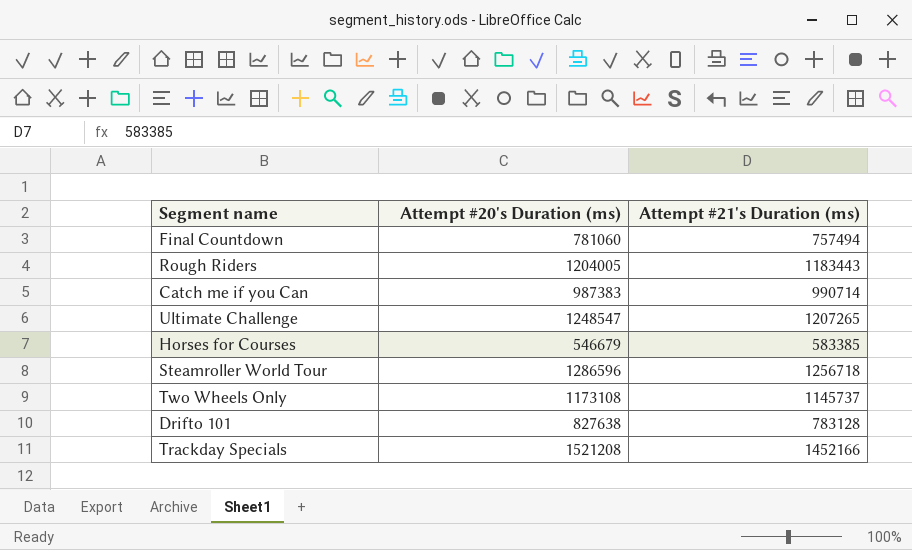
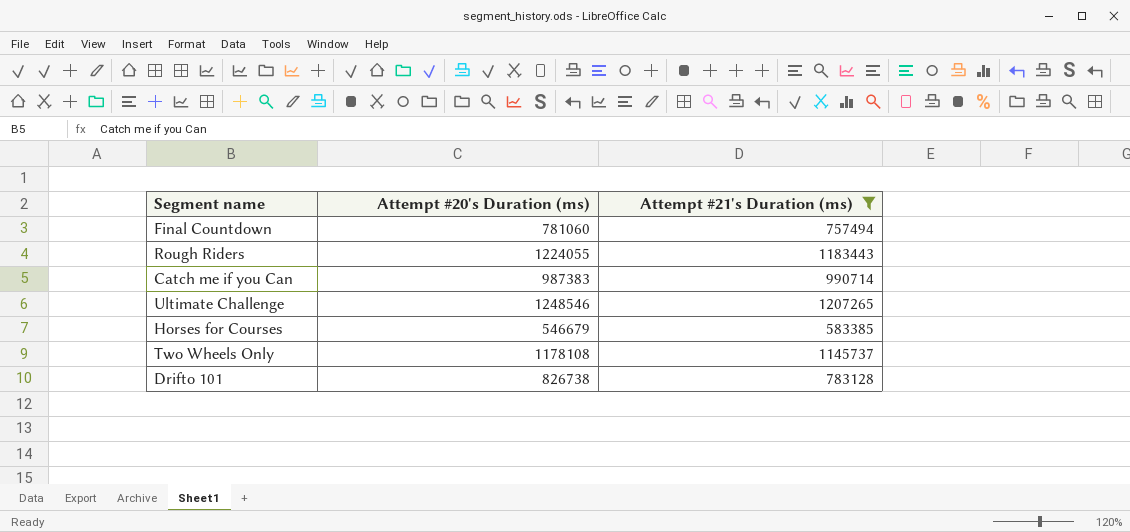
filter: none -> Attempt #21's Duration (ms) <= 1207265
Rough Riders | Attempt #20's Duration (ms): 1204005 -> 1224055
Ultimate Challenge | Attempt #20's Duration (ms): 1248547 -> 1248546
Two Wheels Only | Attempt #20's Duration (ms): 1173108 -> 1178108
Drifto 101 | Attempt #20's Duration (ms): 827638 -> 826738

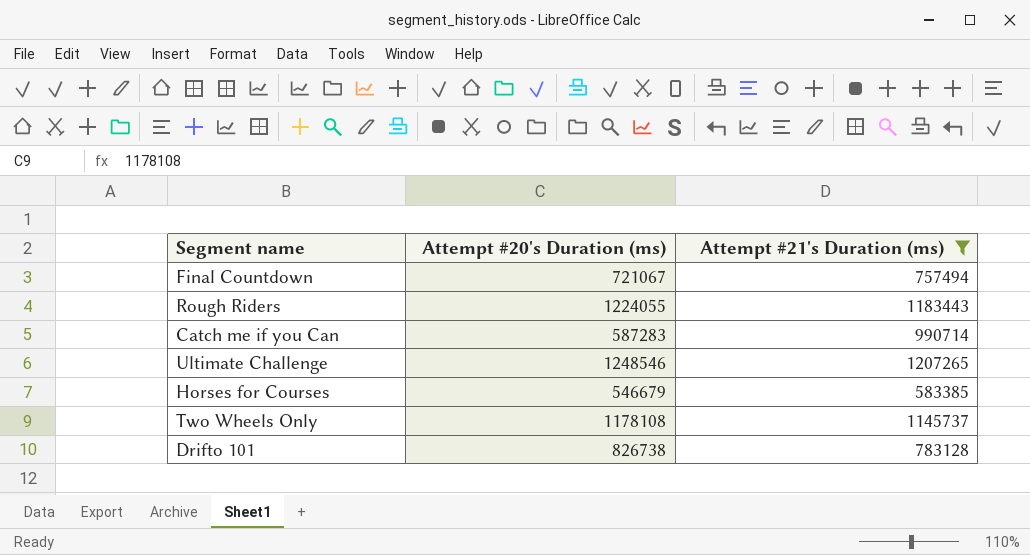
Final Countdown | Attempt #20's Duration (ms): 781060 -> 721067
Catch me if you Can | Attempt #20's Duration (ms): 987383 -> 587283

